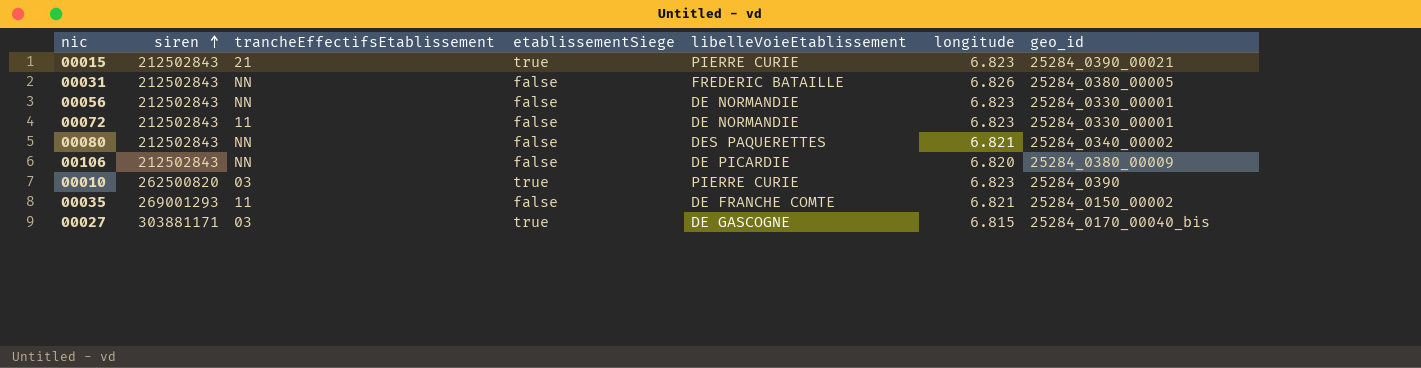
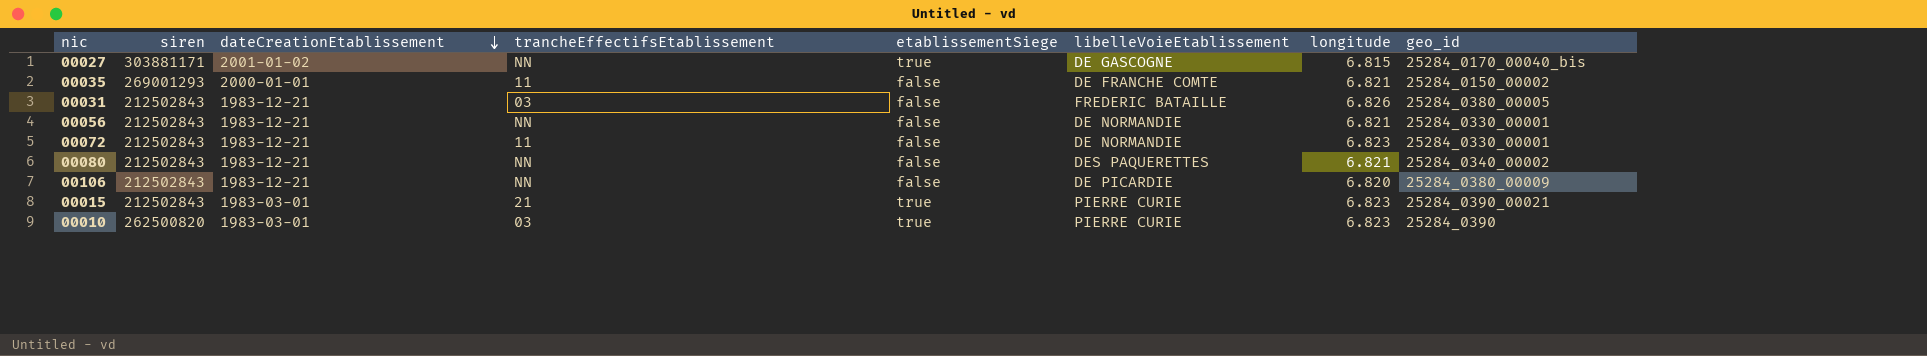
row order: siren ascending -> dateCreationEtablissement descending
column dateCreationEtablissement | position: none -> 3
00027 | trancheEffectifsEtablissement: 03 -> NN
00031 | trancheEffectifsEtablissement: NN -> 03
00056 | longitude: 6.823 -> 6.821

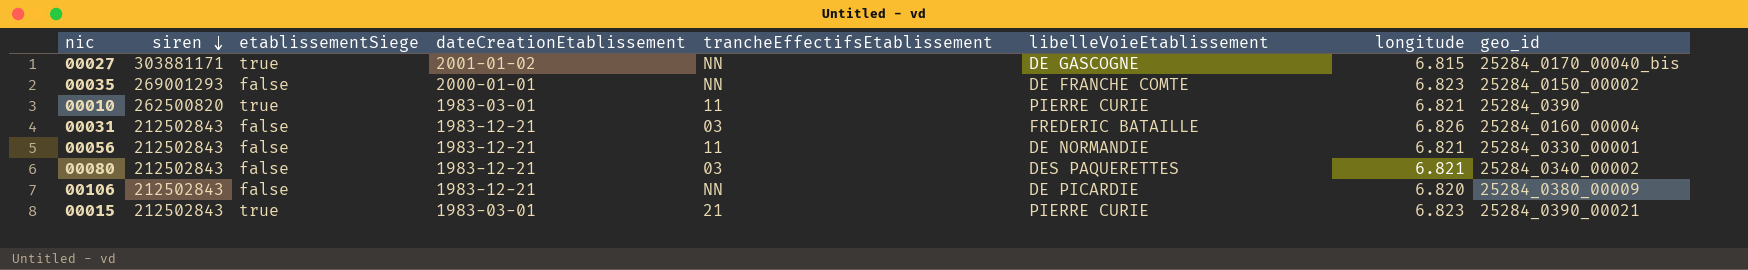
row order: dateCreationEtablissement descending -> siren descending
column etablissementSiege | position: 5 -> 3
row 00072: 212502843 | 1983-12-21 | 11 | false | DE NORMANDIE | 6.823 | 25284_0330_00001 -> none
00035 | trancheEffectifsEtablissement: 11 -> NN
00035 | longitude: 6.821 -> 6.823
00010 | trancheEffectifsEtablissement: 03 -> 11
00010 | longitude: 6.823 -> 6.821
00031 | geo_id: 25284_0380_00005 -> 25284_0160_00004
00056 | trancheEffectifsEtablissement: NN -> 11
00080 | trancheEffectifsEtablissement: NN -> 03

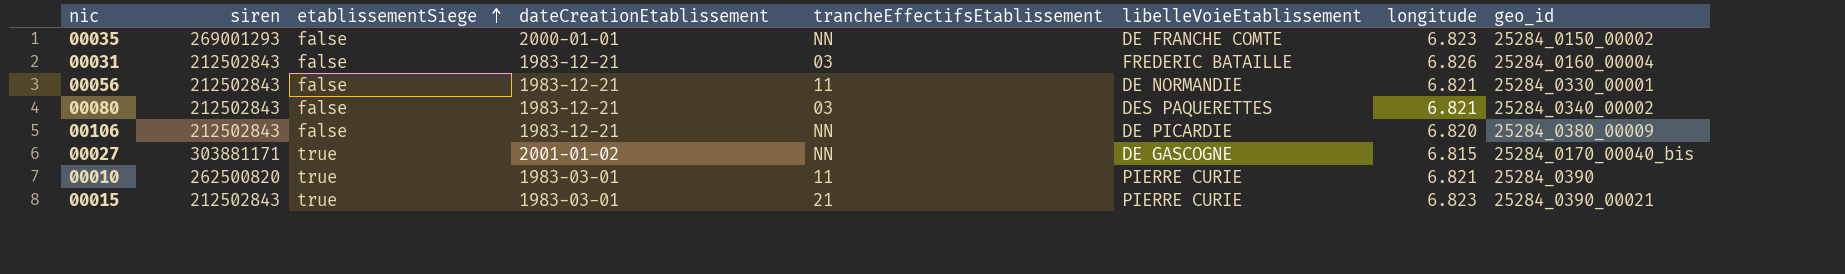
row order: siren descending -> etablissementSiege ascending

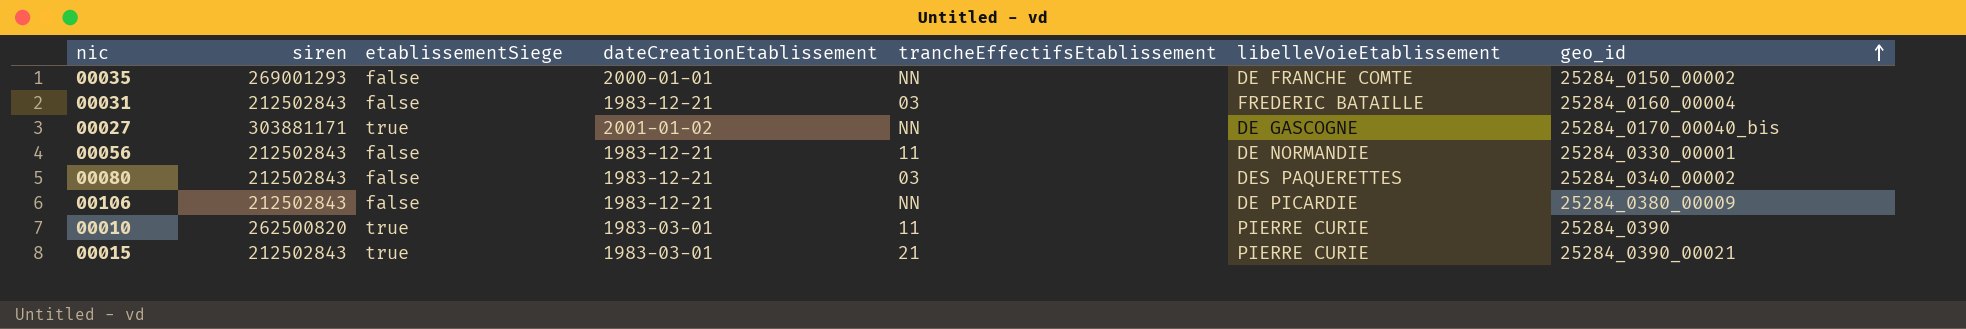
row order: etablissementSiege ascending -> geo_id ascending
column longitude | position: 7 -> none

